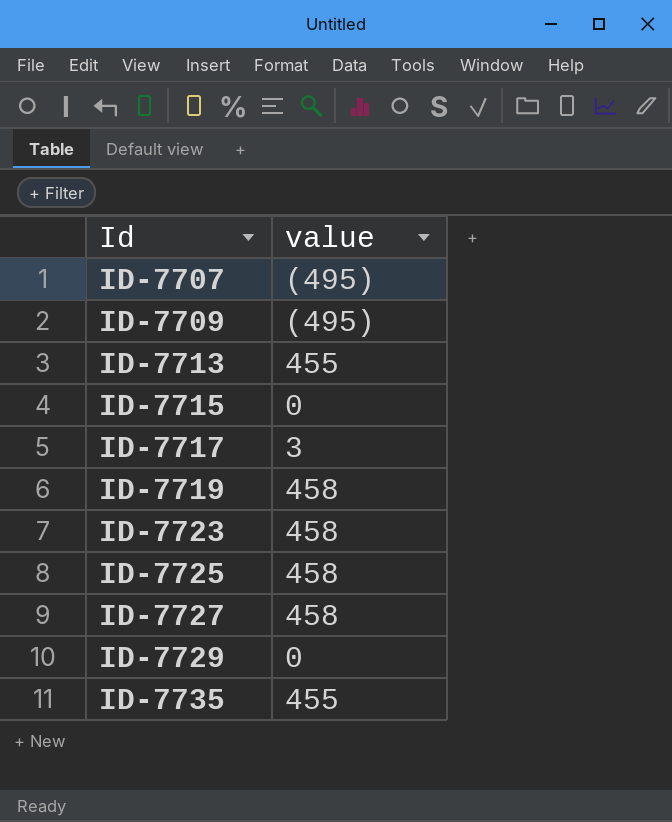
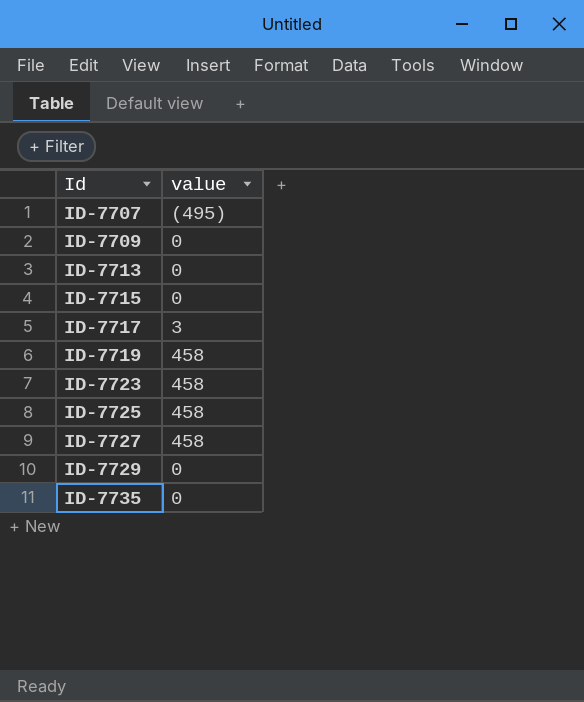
ID-7709 | value: (495) -> 0
ID-7713 | value: 455 -> 0
ID-7735 | value: 455 -> 0

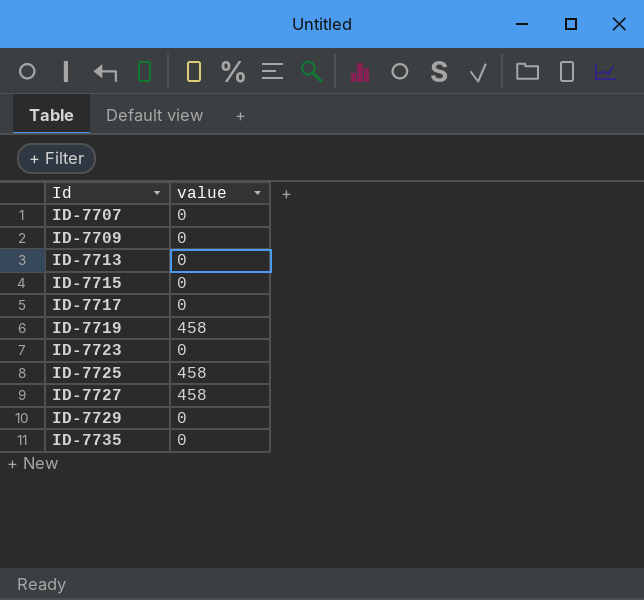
ID-7707 | value: (495) -> 0
ID-7717 | value: 3 -> 0
ID-7723 | value: 458 -> 0

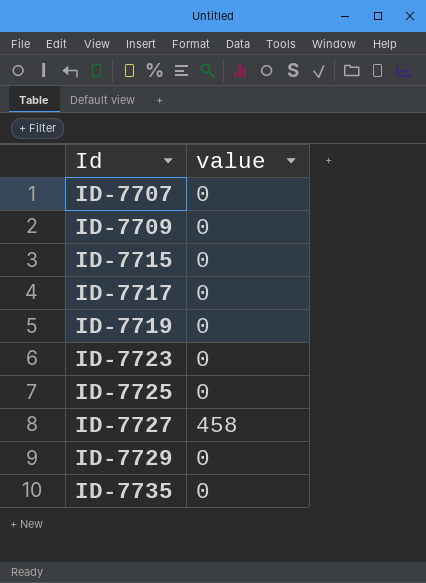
row ID-7713: 0 -> none
ID-7719 | value: 458 -> 0
ID-7725 | value: 458 -> 0

